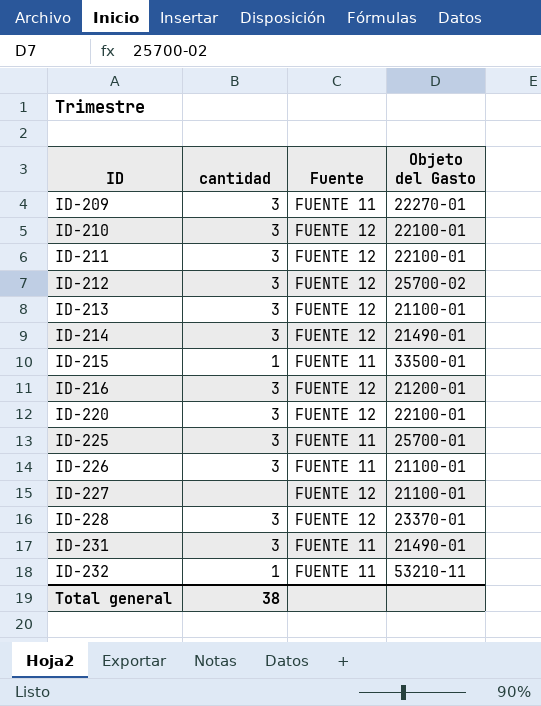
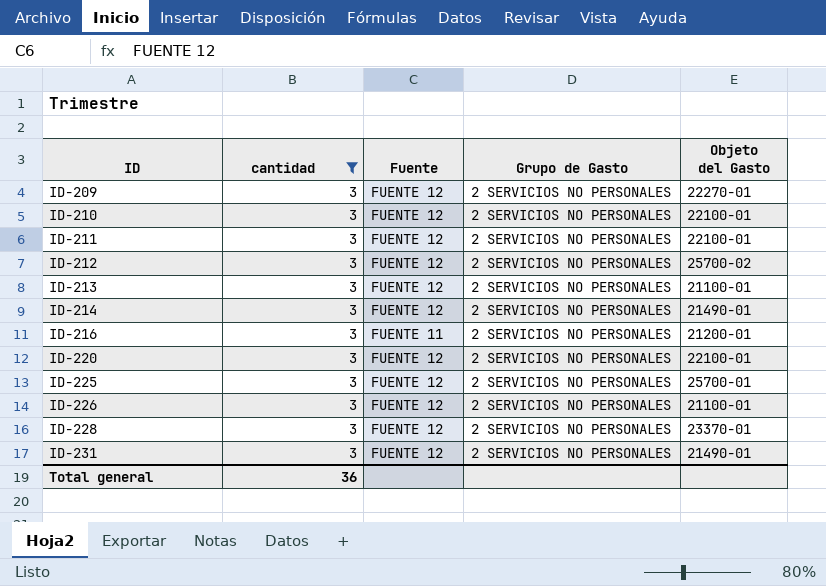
filter: none -> cantidad = 3
column Grupo de Gasto | position: none -> 4
ID-209 | Fuente: FUENTE 11 -> FUENTE 12
ID-216 | Fuente: FUENTE 12 -> FUENTE 11
ID-225 | Fuente: FUENTE 11 -> FUENTE 12
ID-226 | Fuente: FUENTE 11 -> FUENTE 12
ID-231 | Fuente: FUENTE 11 -> FUENTE 12
Total general | cantidad: 38 -> 36

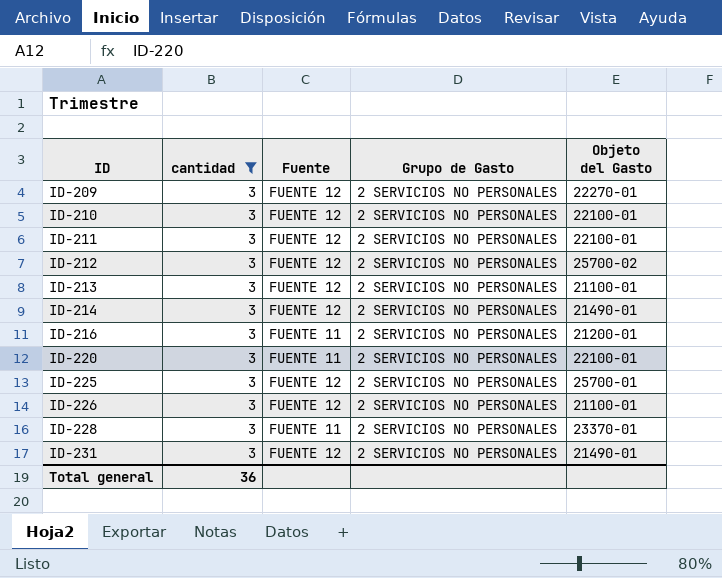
ID-220 | Fuente: FUENTE 12 -> FUENTE 11
ID-228 | Fuente: FUENTE 12 -> FUENTE 11

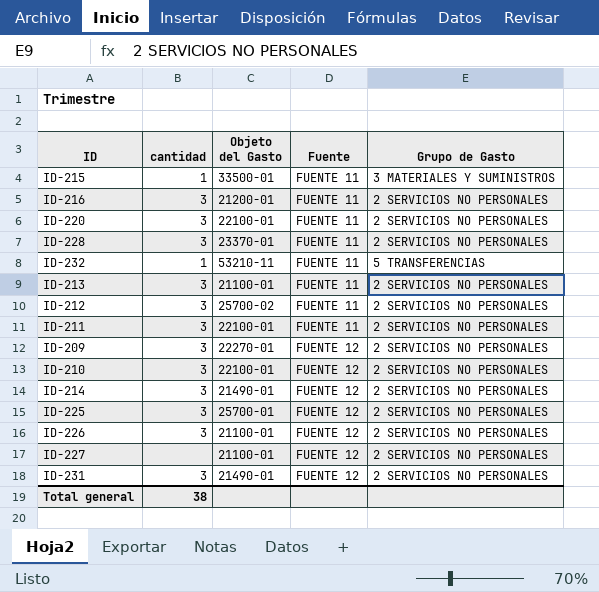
filter: cantidad = 3 -> none
row order: ID ascending -> Fuente ascending
column Objeto del Gasto | position: 5 -> 3
ID-213 | Fuente: FUENTE 12 -> FUENTE 11
ID-212 | Fuente: FUENTE 12 -> FUENTE 11
ID-211 | Fuente: FUENTE 12 -> FUENTE 11
Total general | cantidad: 36 -> 38

